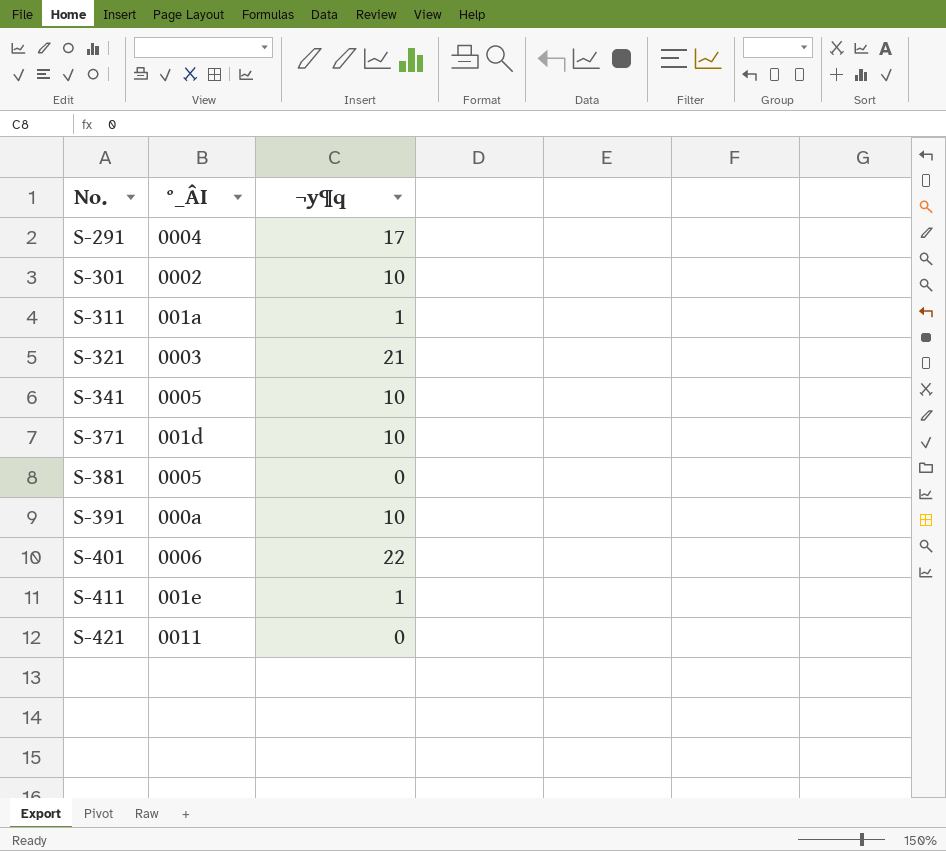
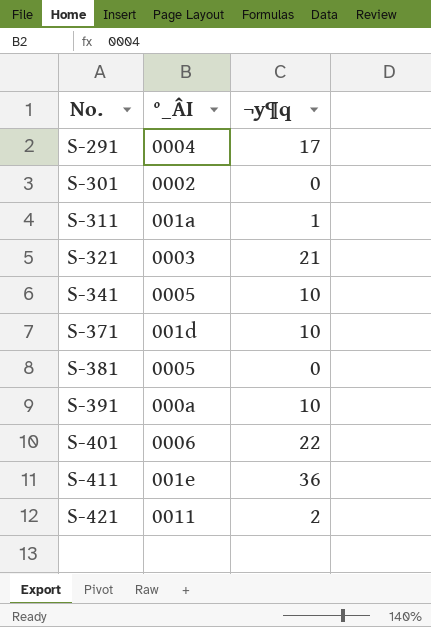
S-301 | ¬y¶q: 10 -> 0
S-411 | ¬y¶q: 1 -> 36
S-421 | ¬y¶q: 0 -> 2

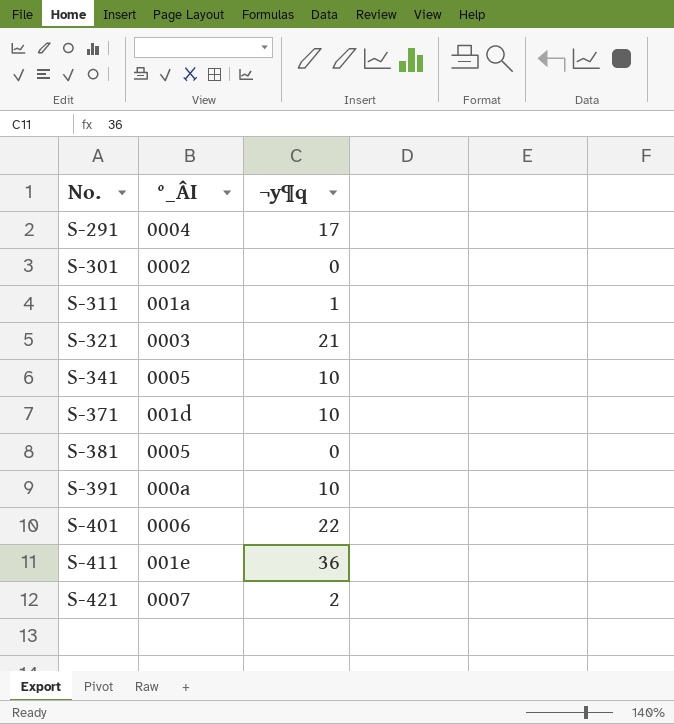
S-421 | °_ÂI: 0011 -> 0007

